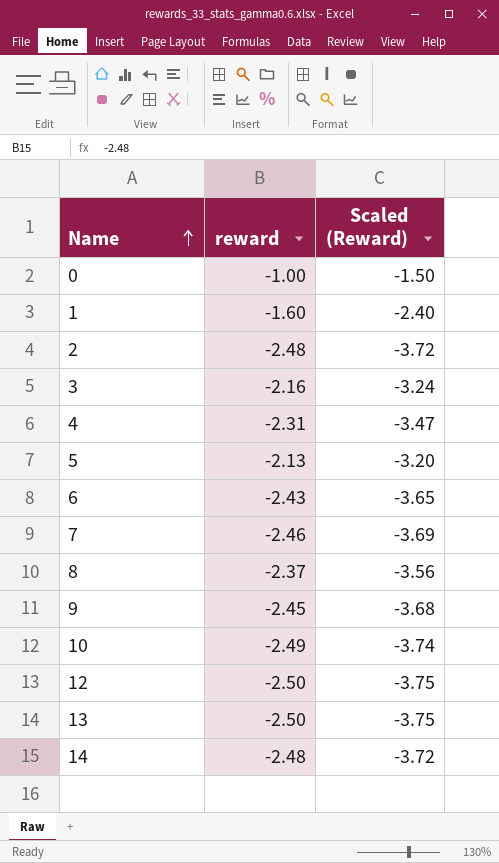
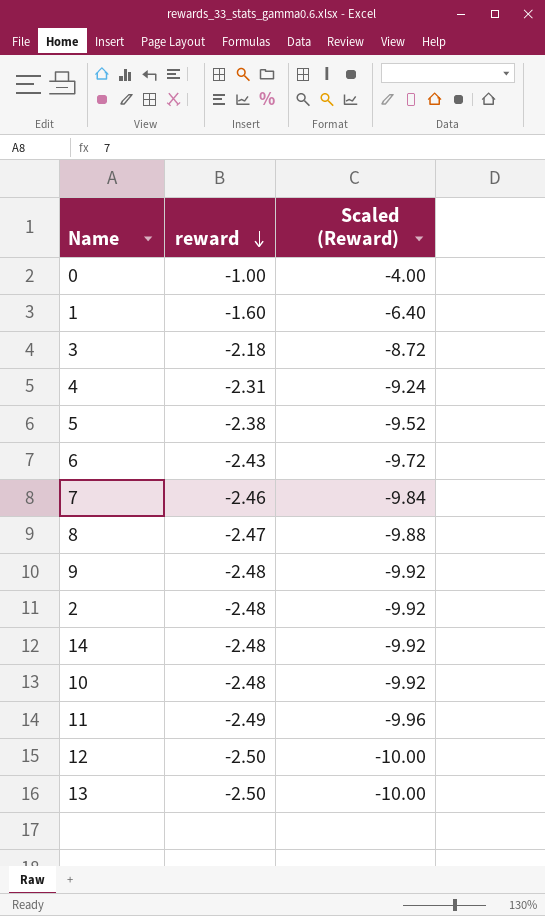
row order: Name ascending -> reward descending
column Scaled (Reward) | formula: [reward] * 1.5 -> [reward] * 4
3 | reward: -2.16 -> -2.18
5 | reward: -2.13 -> -2.38
8 | reward: -2.37 -> -2.47
9 | reward: -2.45 -> -2.48
10 | reward: -2.49 -> -2.48
row 11: none -> -2.49 | -9.96

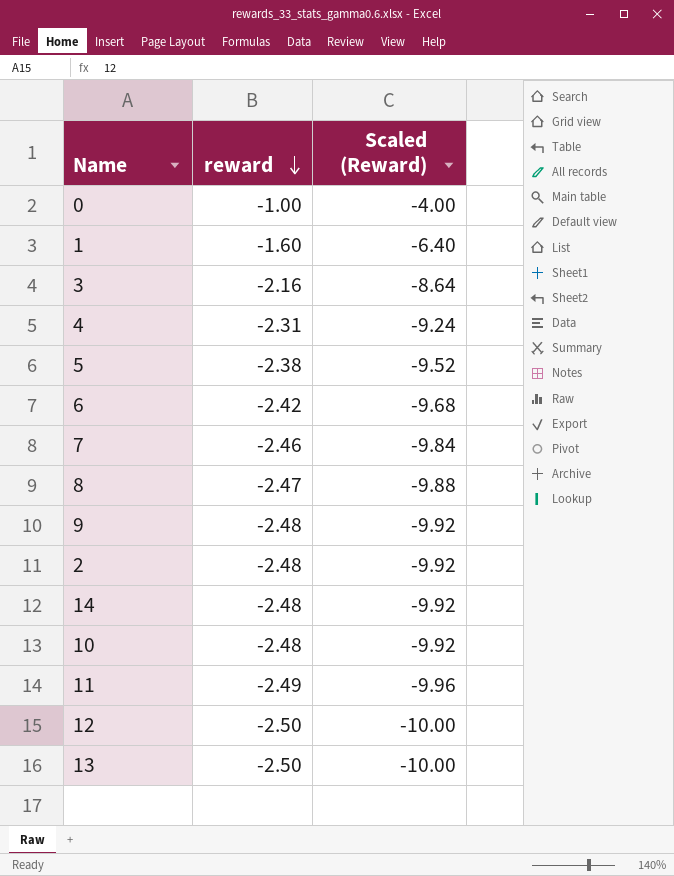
3 | reward: -2.18 -> -2.16
3 | Scaled (Reward): -8.72 -> -8.64
6 | reward: -2.43 -> -2.42
6 | Scaled (Reward): -9.72 -> -9.68

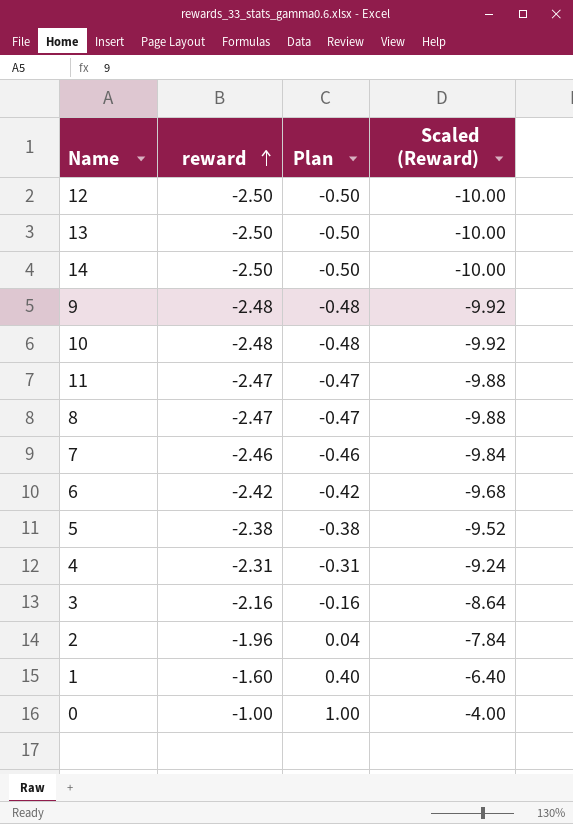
row order: reward descending -> reward ascending
column Plan | formula: none -> [reward] + 2
14 | reward: -2.48 -> -2.50
14 | Scaled (Reward): -9.92 -> -10.00
11 | reward: -2.49 -> -2.47
11 | Scaled (Reward): -9.96 -> -9.88
2 | reward: -2.48 -> -1.96
2 | Scaled (Reward): -9.92 -> -7.84

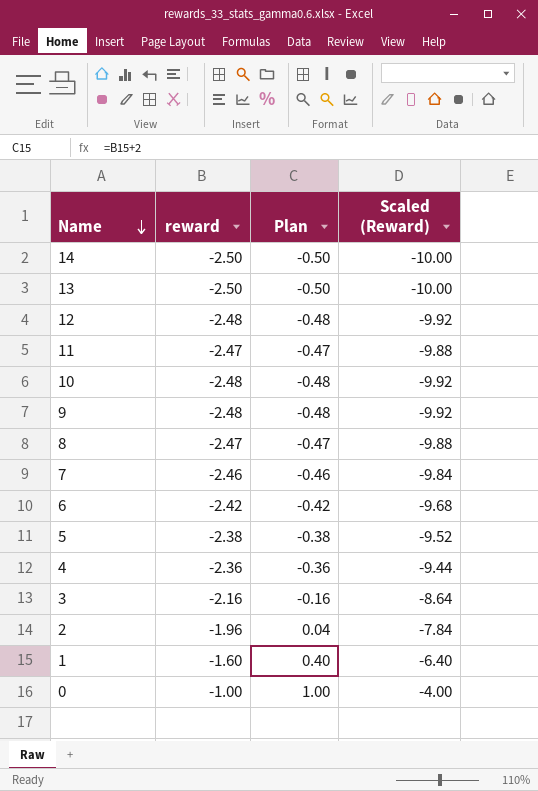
row order: reward ascending -> Name descending
12 | reward: -2.50 -> -2.48
12 | Plan: -0.50 -> -0.48
12 | Scaled (Reward): -10.00 -> -9.92
4 | reward: -2.31 -> -2.36
4 | Plan: -0.31 -> -0.36
4 | Scaled (Reward): -9.24 -> -9.44

